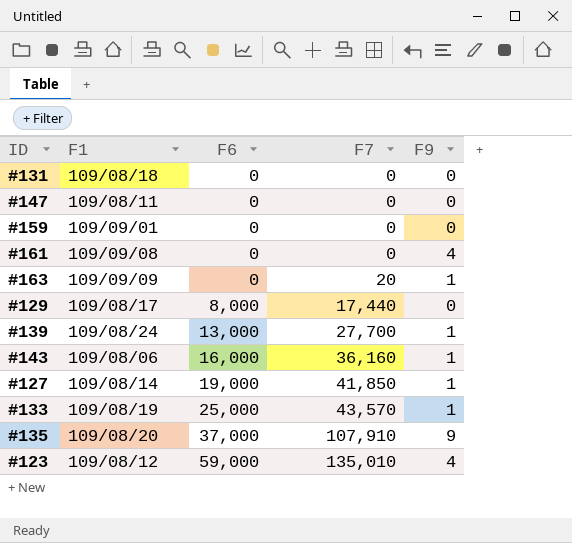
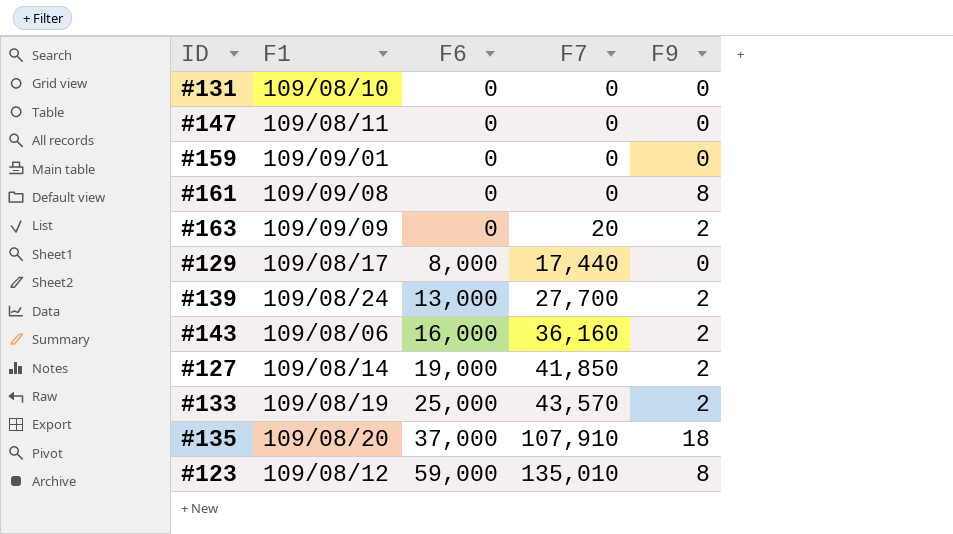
#131 | F1: 109/08/18 -> 109/08/10
#161 | F9: 4 -> 8
#163 | F9: 1 -> 2
#139 | F9: 1 -> 2
#143 | F9: 1 -> 2
#127 | F9: 1 -> 2
#133 | F9: 1 -> 2
#135 | F9: 9 -> 18
#123 | F9: 4 -> 8

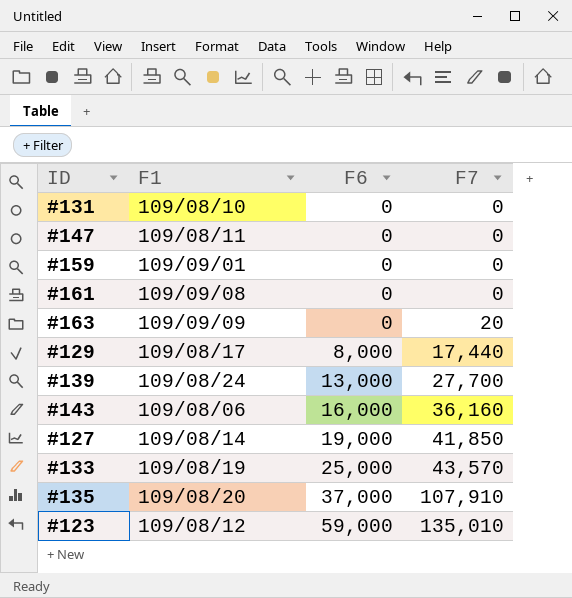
column F9 | position: 5 -> none

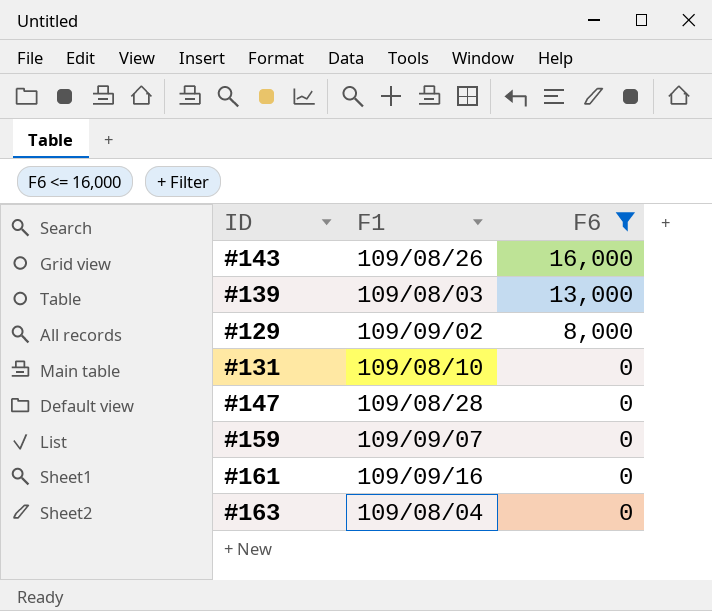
filter: none -> F6 <= 16,000
row order: F6 ascending -> F6 descending
column F7 | position: 4 -> none
#143 | F1: 109/08/06 -> 109/08/26
#139 | F1: 109/08/24 -> 109/08/03
#129 | F1: 109/08/17 -> 109/09/02
#147 | F1: 109/08/11 -> 109/08/28
#159 | F1: 109/09/01 -> 109/09/07
#161 | F1: 109/09/08 -> 109/09/16
#163 | F1: 109/09/09 -> 109/08/04

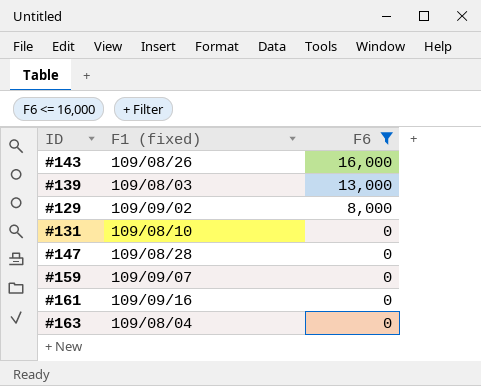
column name: F1 -> F1 (fixed)

